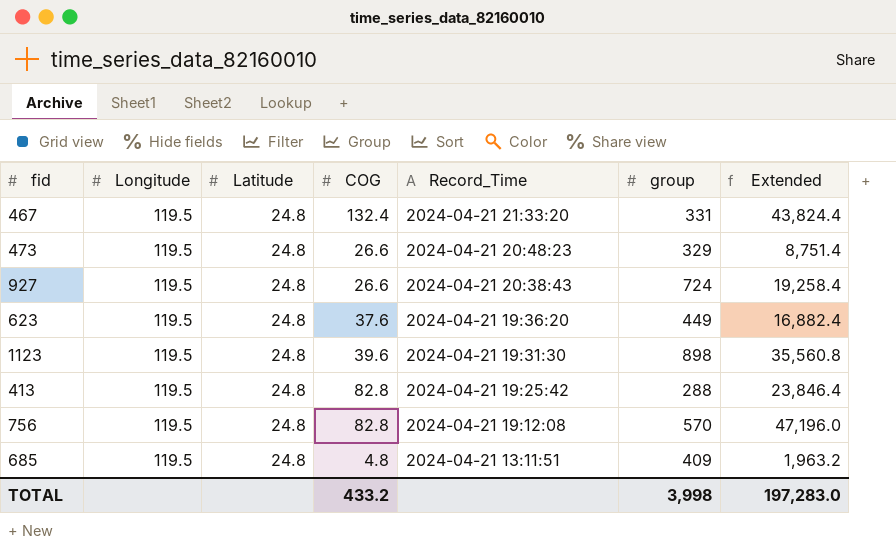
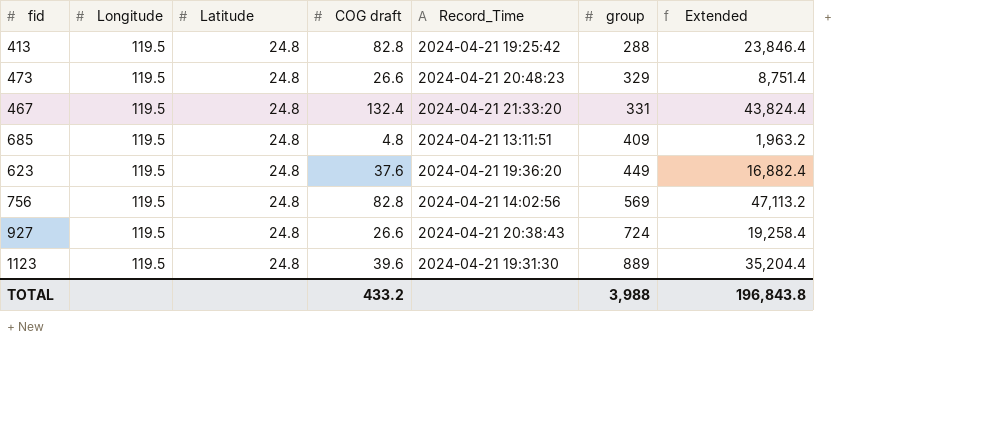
row order: Record_Time descending -> group ascending
column name: COG -> COG draft
756 | Record_Time: 2024-04-21 19:12:08 -> 2024-04-21 14:02:56
756 | group: 570 -> 569
756 | Extended: 47,196.0 -> 47,113.2
1123 | group: 898 -> 889
1123 | Extended: 35,560.8 -> 35,204.4
TOTAL | group: 3,998 -> 3,988
TOTAL | Extended: 197,283.0 -> 196,843.8

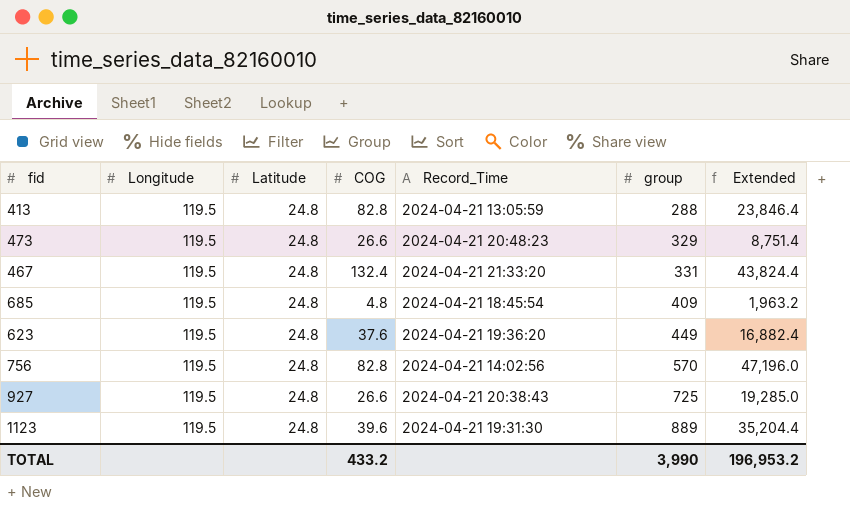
column name: COG draft -> COG
413 | Record_Time: 2024-04-21 19:25:42 -> 2024-04-21 13:05:59
685 | Record_Time: 2024-04-21 13:11:51 -> 2024-04-21 18:45:54
756 | group: 569 -> 570
756 | Extended: 47,113.2 -> 47,196.0
927 | group: 724 -> 725
927 | Extended: 19,258.4 -> 19,285.0
TOTAL | group: 3,988 -> 3,990
TOTAL | Extended: 196,843.8 -> 196,953.2

